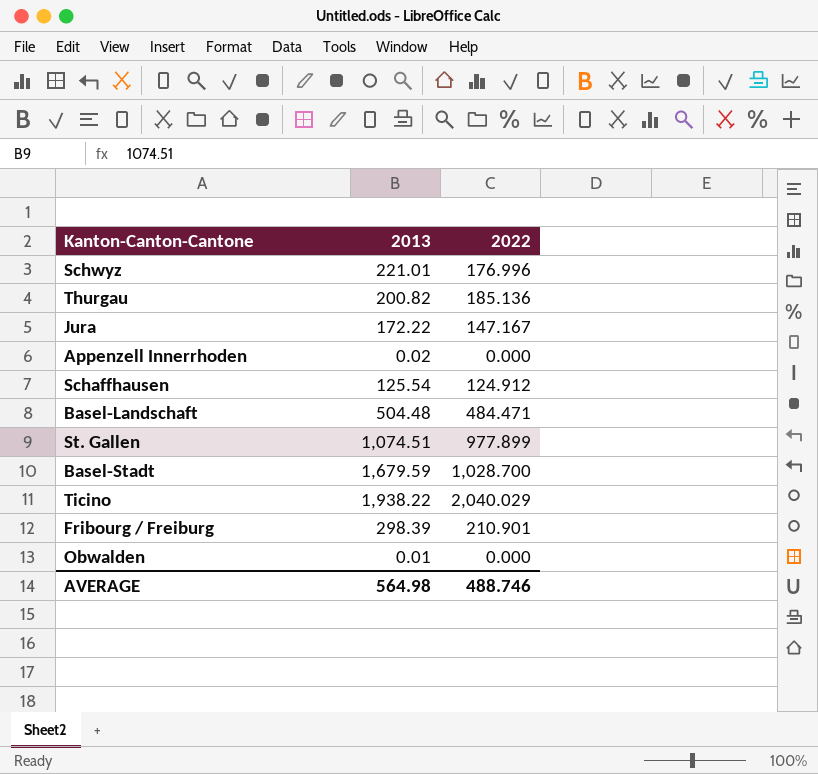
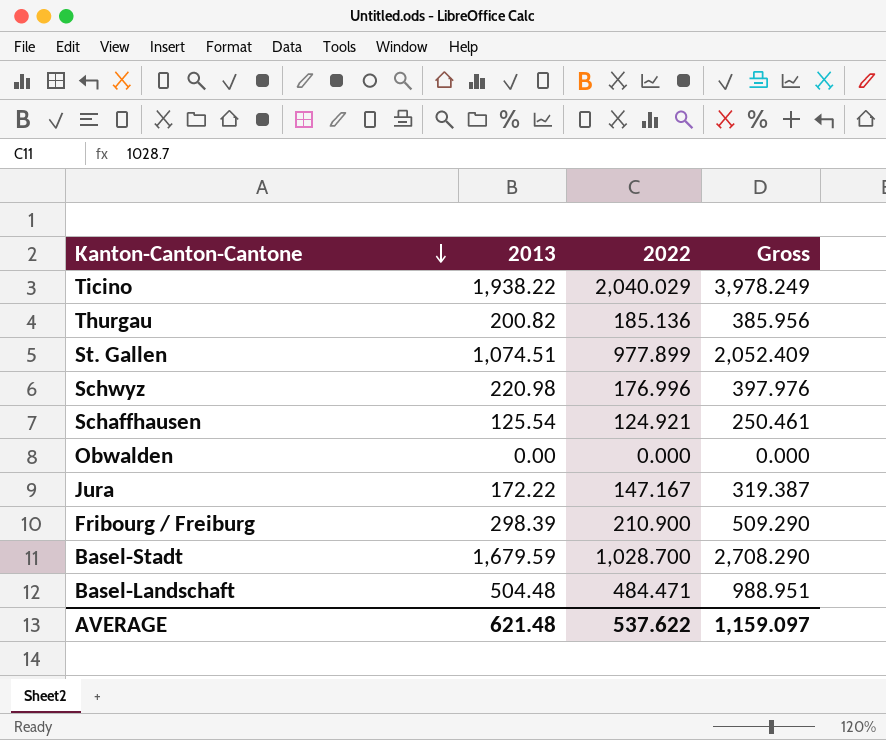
row order: none -> Kanton-Canton-Cantone descending
column Gross | formula: none -> [2013] + [2022]
row Appenzell Innerrhoden: 0.02 | 0.000 -> none
Schwyz | 2013: 221.01 -> 220.98
Schaffhausen | 2022: 124.912 -> 124.921
Obwalden | 2013: 0.01 -> 0.00
Fribourg / Freiburg | 2022: 210.901 -> 210.900
AVERAGE | 2013: 564.98 -> 621.48
AVERAGE | 2022: 488.746 -> 537.622

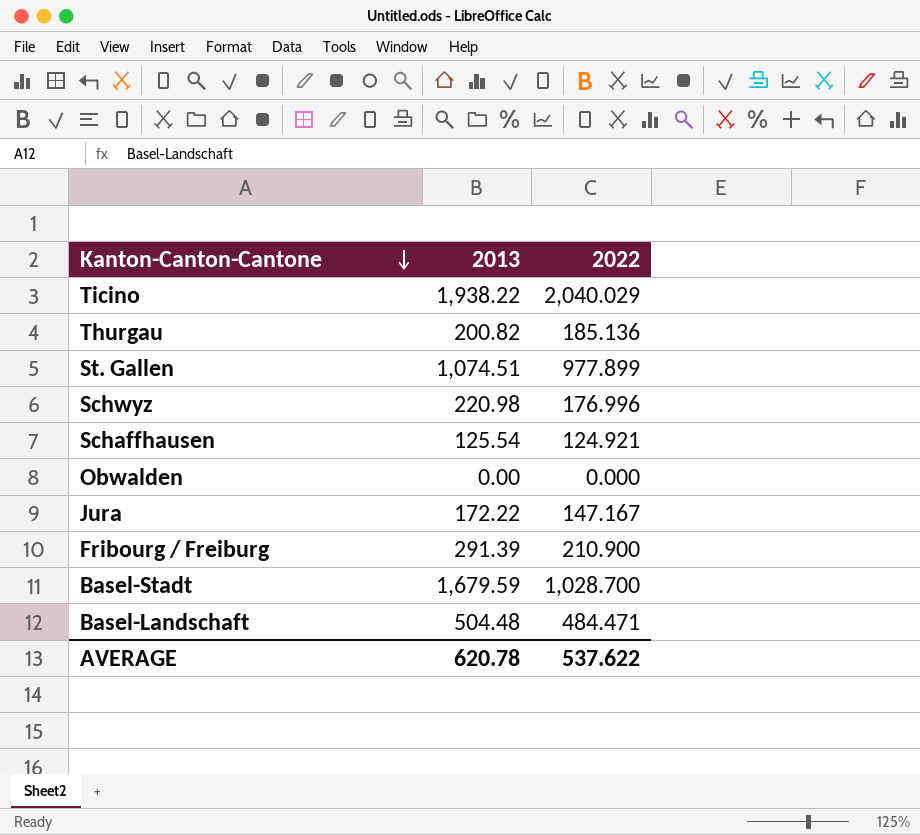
column Gross | formula: [2013] + [2022] -> none
Fribourg / Freiburg | 2013: 298.39 -> 291.39
AVERAGE | 2013: 621.48 -> 620.78

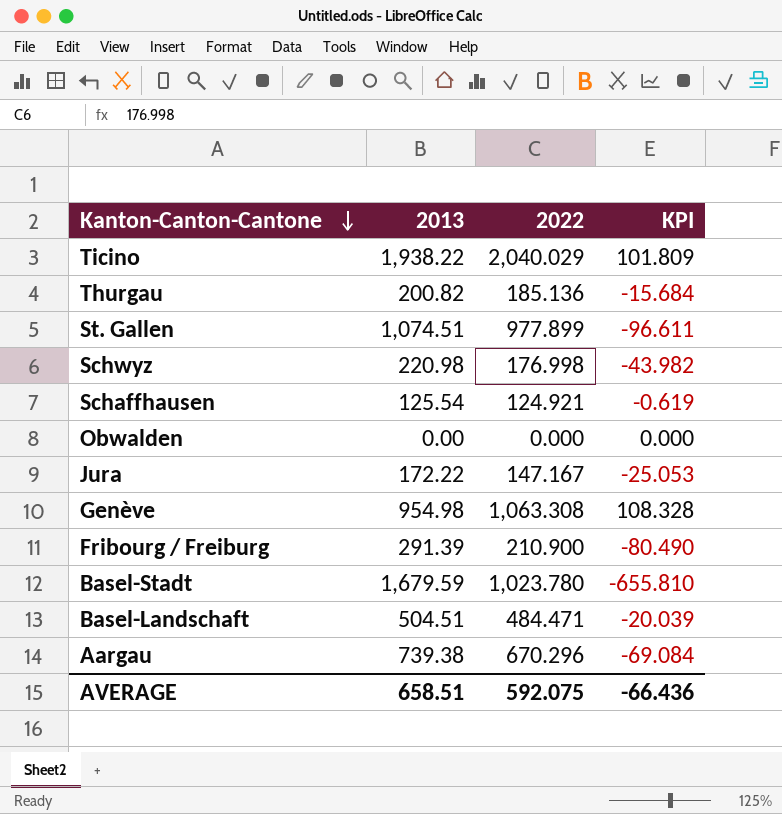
column KPI | formula: none -> [2022] - [2013]
Schwyz | 2022: 176.996 -> 176.998
row Genève: none -> 954.98 | 1,063.308 | 108.328
Basel-Stadt | 2022: 1,028.700 -> 1,023.780
Basel-Landschaft | 2013: 504.48 -> 504.51
row Aargau: none -> 739.38 | 670.296 | -69.084
AVERAGE | 2013: 620.78 -> 658.51
AVERAGE | 2022: 537.622 -> 592.075

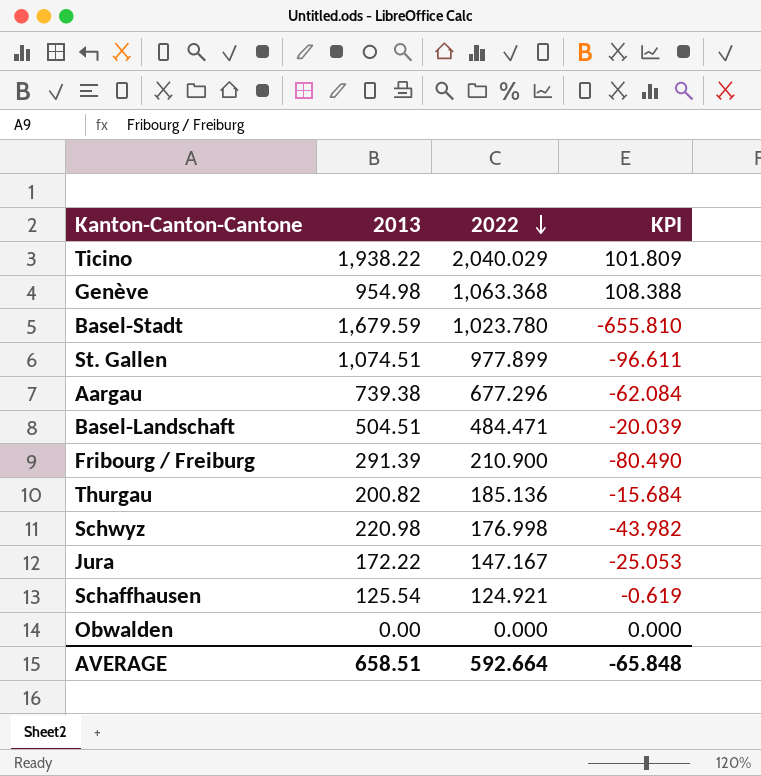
row order: Kanton-Canton-Cantone descending -> 2022 descending
Genève | 2022: 1,063.308 -> 1,063.368
Genève | KPI: 108.328 -> 108.388
Aargau | 2022: 670.296 -> 677.296
Aargau | KPI: -69.084 -> -62.084
AVERAGE | 2022: 592.075 -> 592.664
AVERAGE | KPI: -66.436 -> -65.848

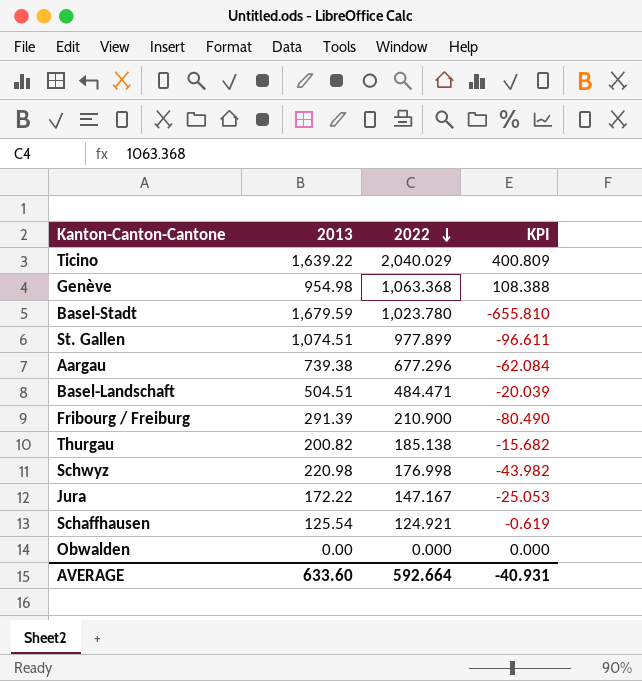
Ticino | 2013: 1,938.22 -> 1,639.22
Ticino | KPI: 101.809 -> 400.809
Thurgau | 2022: 185.136 -> 185.138
Thurgau | KPI: -15.684 -> -15.682
AVERAGE | 2013: 658.51 -> 633.60
AVERAGE | KPI: -65.848 -> -40.931

